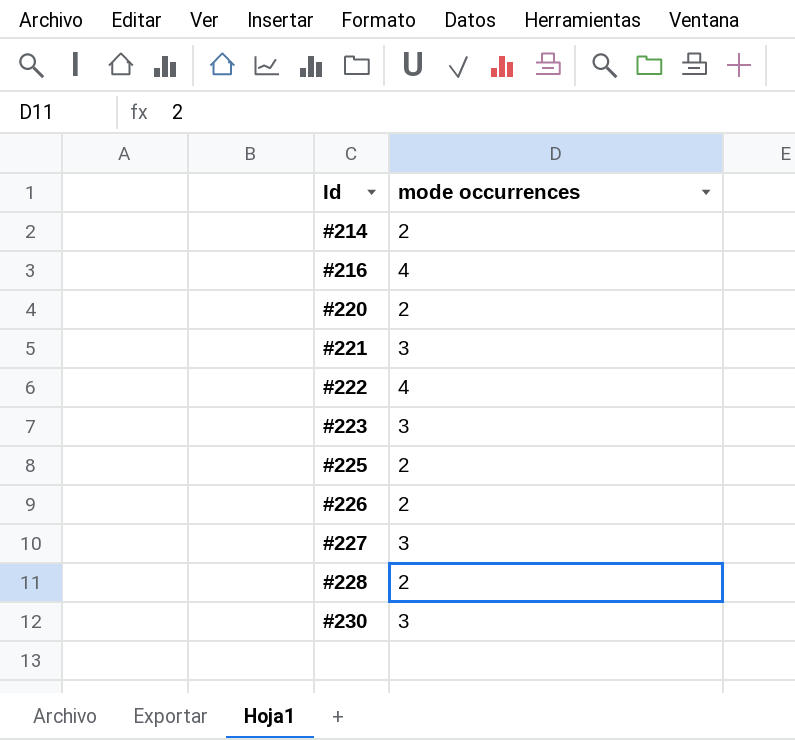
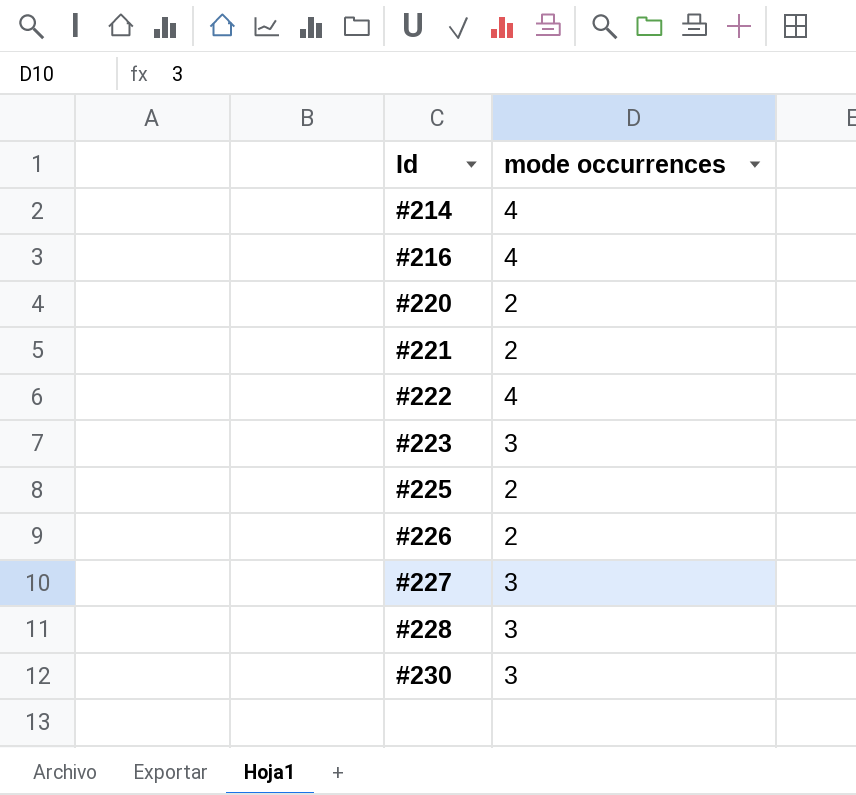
#214 | mode occurrences: 2 -> 4
#221 | mode occurrences: 3 -> 2
#228 | mode occurrences: 2 -> 3

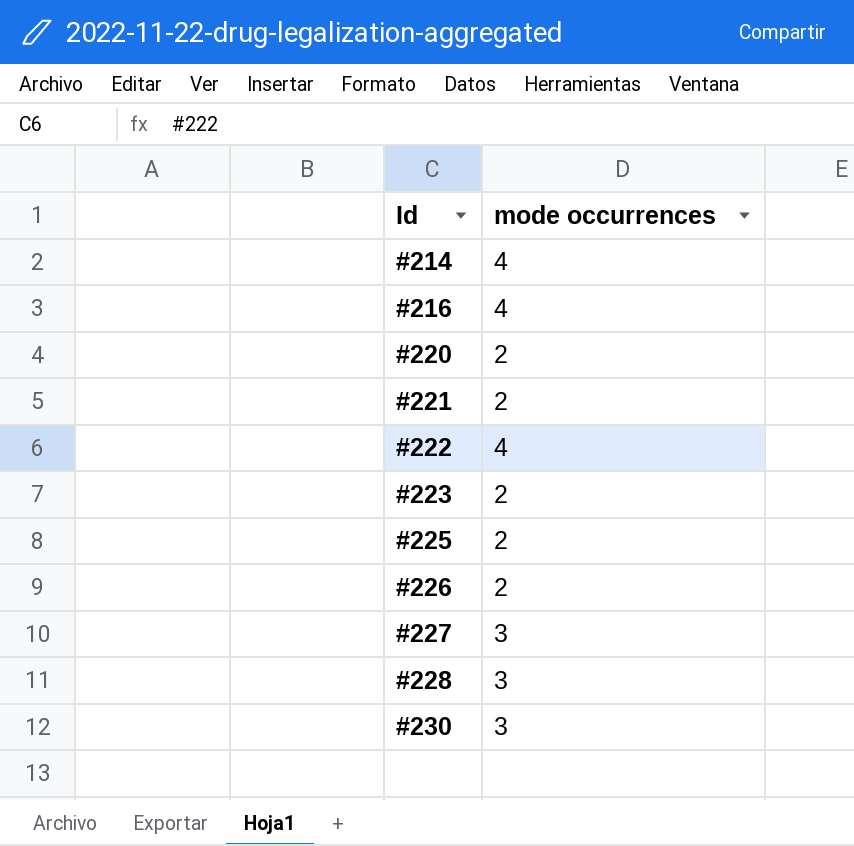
#223 | mode occurrences: 3 -> 2

